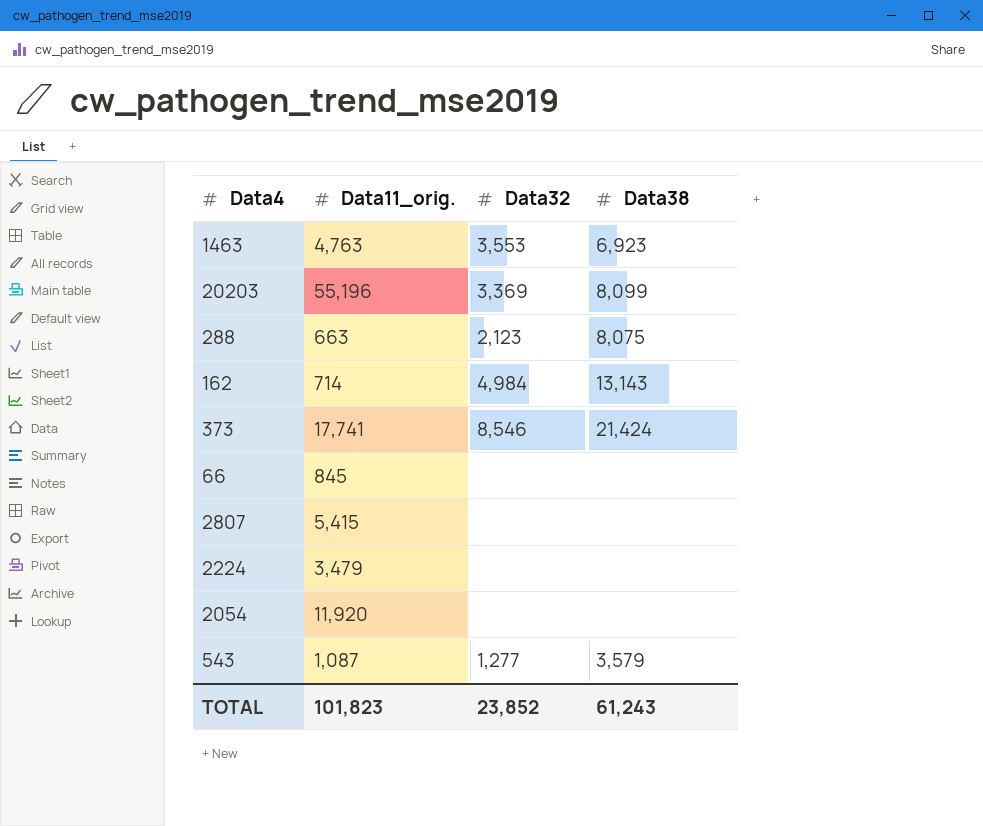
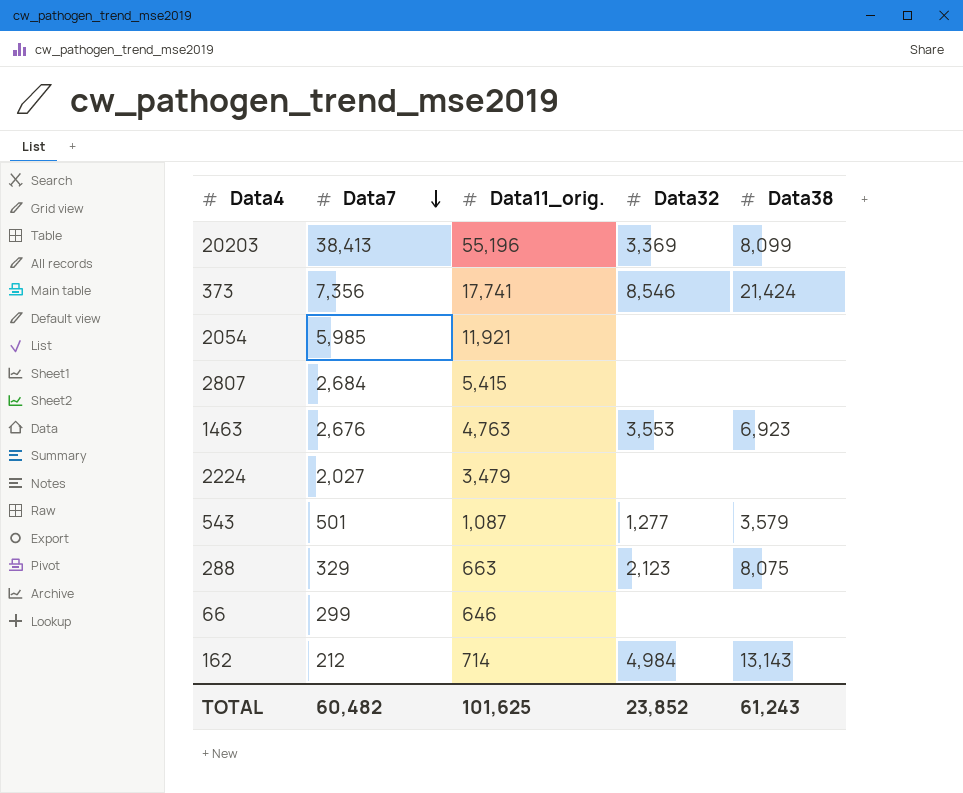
row order: none -> Data7 descending
column Data7 | position: none -> 2
2054 | Data11_orig.: 11,920 -> 11,921
66 | Data11_orig.: 845 -> 646
TOTAL | Data11_orig.: 101,823 -> 101,625

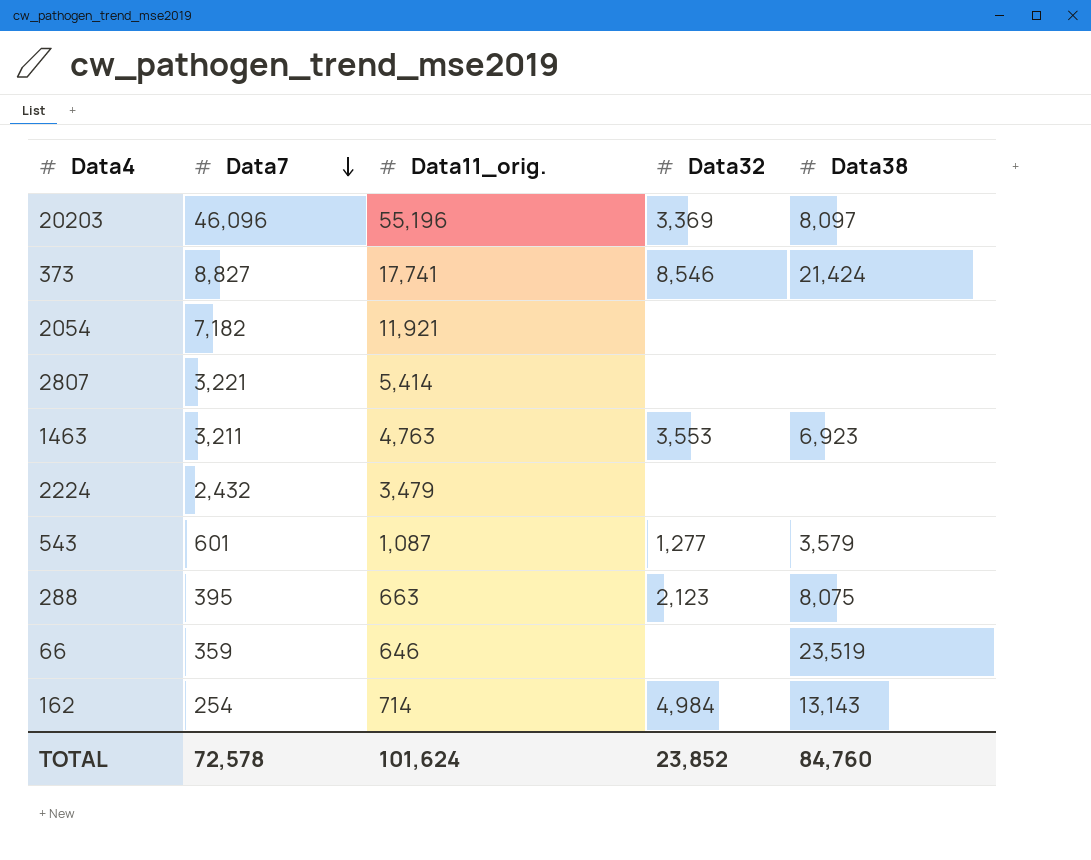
20203 | Data7: 38,413 -> 46,096
20203 | Data38: 8,099 -> 8,097
373 | Data7: 7,356 -> 8,827
2054 | Data7: 5,985 -> 7,182
2807 | Data7: 2,684 -> 3,221
2807 | Data11_orig.: 5,415 -> 5,414
1463 | Data7: 2,676 -> 3,211
2224 | Data7: 2,027 -> 2,432
543 | Data7: 501 -> 601
288 | Data7: 329 -> 395
66 | Data7: 299 -> 359
66 | Data38: none -> 23,519
162 | Data7: 212 -> 254
TOTAL | Data7: 60,482 -> 72,578
TOTAL | Data11_orig.: 101,625 -> 101,624
TOTAL | Data38: 61,243 -> 84,760

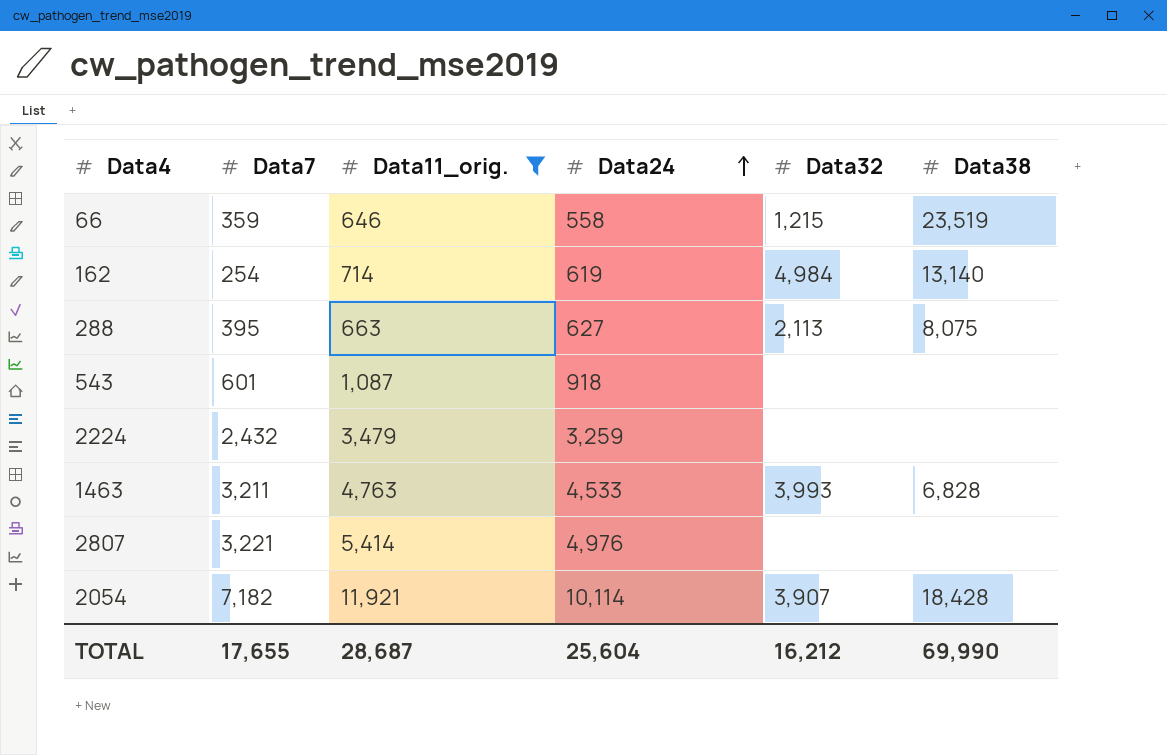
filter: none -> Data11_orig. <= 11,921
row order: Data7 descending -> Data24 ascending
column Data24 | position: none -> 4
66 | Data32: none -> 1,215
162 | Data38: 13,143 -> 13,140
288 | Data32: 2,123 -> 2,113
543 | Data32: 1,277 -> none
543 | Data38: 3,579 -> none
1463 | Data32: 3,553 -> 3,993
1463 | Data38: 6,923 -> 6,828
2054 | Data32: none -> 3,907
2054 | Data38: none -> 18,428
TOTAL | Data7: 72,578 -> 17,655
TOTAL | Data11_orig.: 101,624 -> 28,687
TOTAL | Data32: 23,852 -> 16,212
TOTAL | Data38: 84,760 -> 69,990

